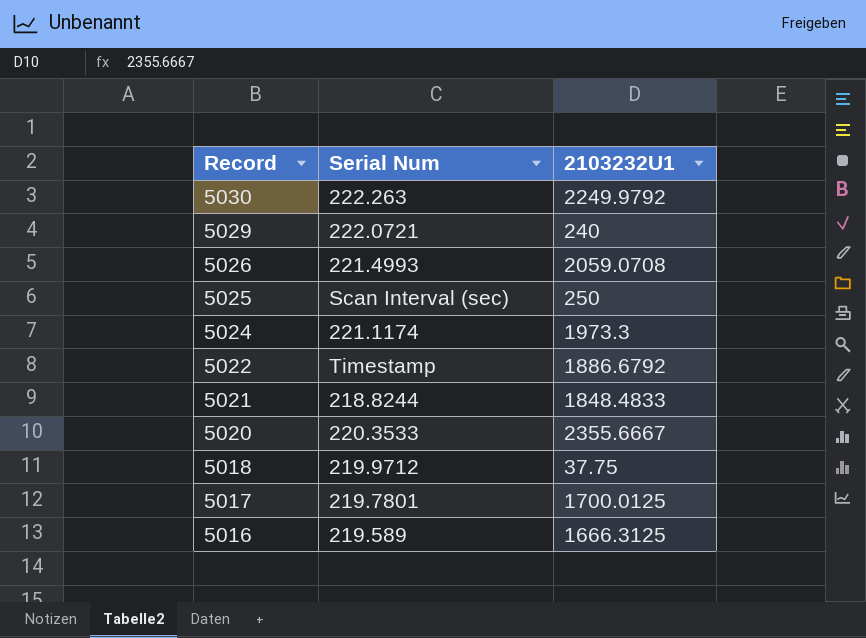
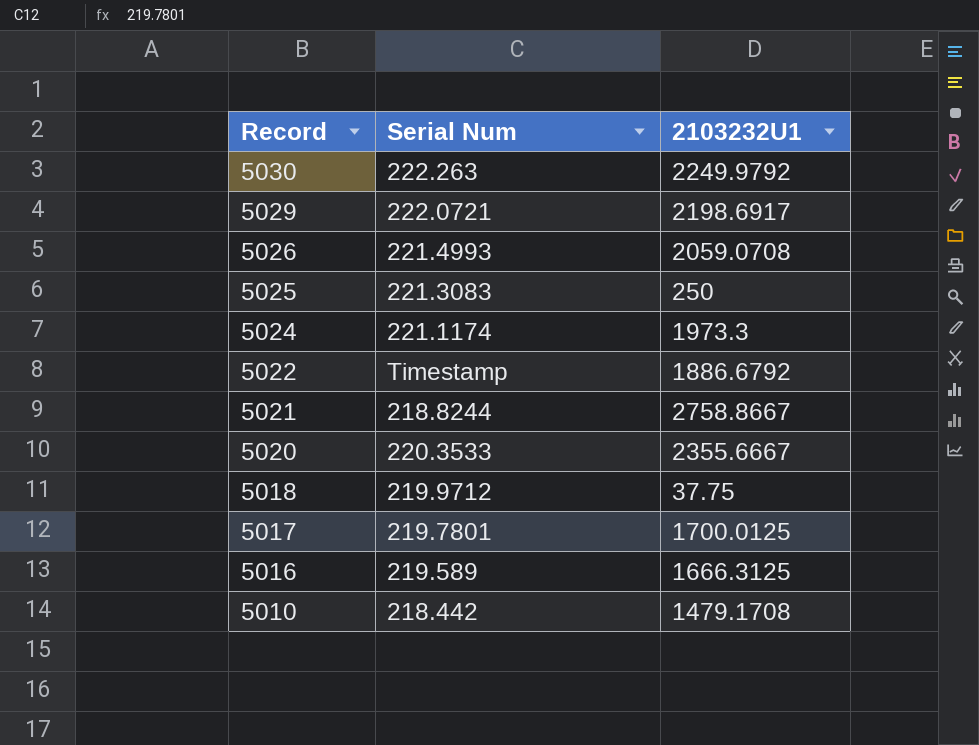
5029 | 2103232U1: 240 -> 2198.6917
5025 | Serial Num: Scan Interval (sec) -> 221.3083
5021 | 2103232U1: 1848.4833 -> 2758.8667
row 5010: none -> 218.442 | 1479.1708

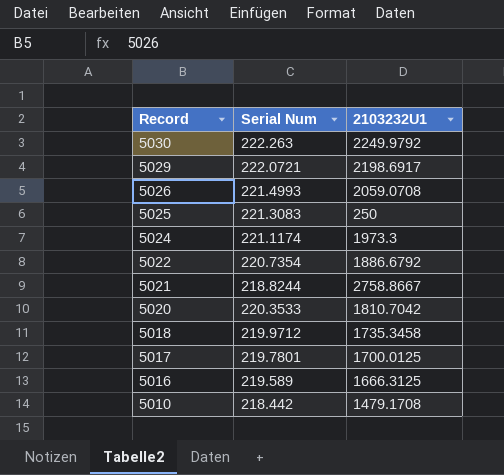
5022 | Serial Num: Timestamp -> 220.7354
5020 | 2103232U1: 2355.6667 -> 1810.7042
5018 | 2103232U1: 37.75 -> 1735.3458

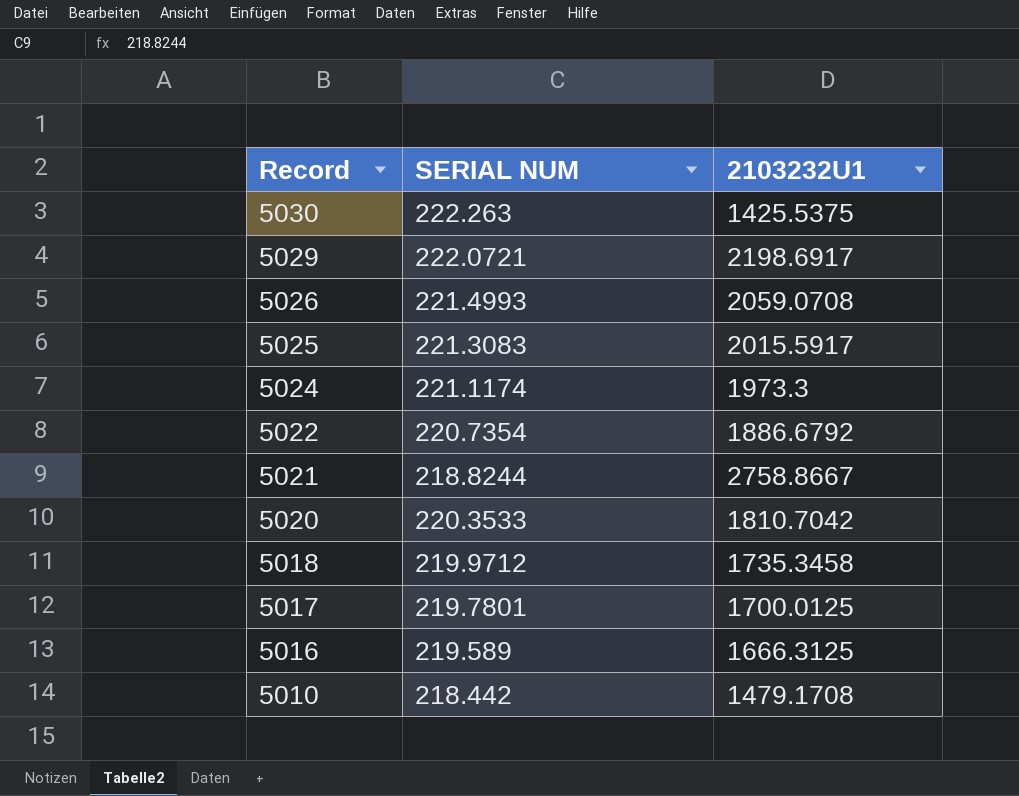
column name: Serial Num -> SERIAL NUM
5030 | 2103232U1: 2249.9792 -> 1425.5375
5025 | 2103232U1: 250 -> 2015.5917

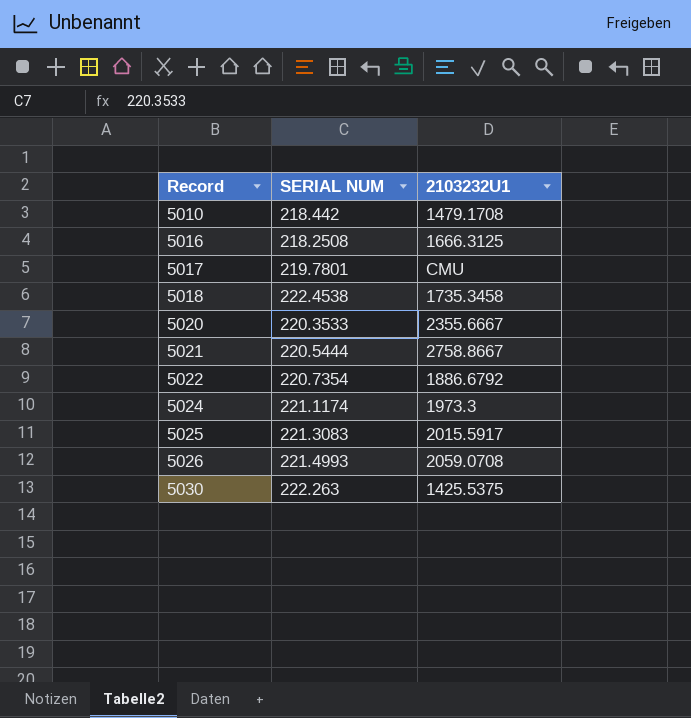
row order: Record descending -> Record ascending
row 5029: 222.0721 | 2198.6917 -> none
5016 | SERIAL NUM: 219.589 -> 218.2508
5017 | 2103232U1: 1700.0125 -> CMU
5018 | SERIAL NUM: 219.9712 -> 222.4538
5020 | 2103232U1: 1810.7042 -> 2355.6667
5021 | SERIAL NUM: 218.8244 -> 220.5444

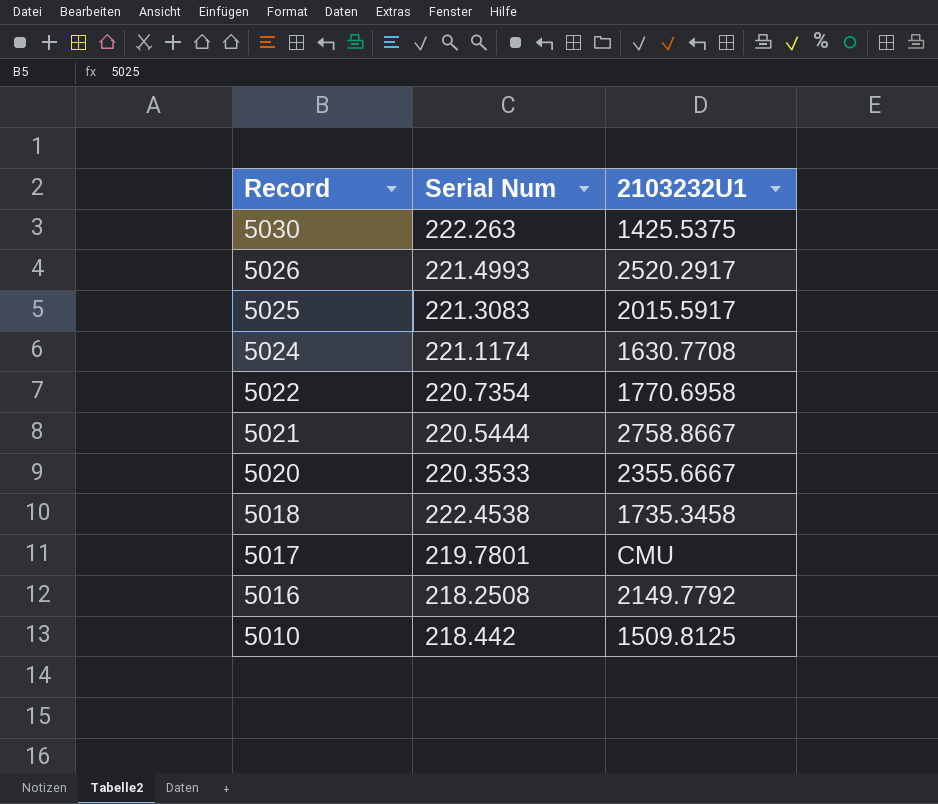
row order: Record ascending -> Record descending
column name: SERIAL NUM -> Serial Num
5026 | 2103232U1: 2059.0708 -> 2520.2917
5024 | 2103232U1: 1973.3 -> 1630.7708
5022 | 2103232U1: 1886.6792 -> 1770.6958
5016 | 2103232U1: 1666.3125 -> 2149.7792
5010 | 2103232U1: 1479.1708 -> 1509.8125

